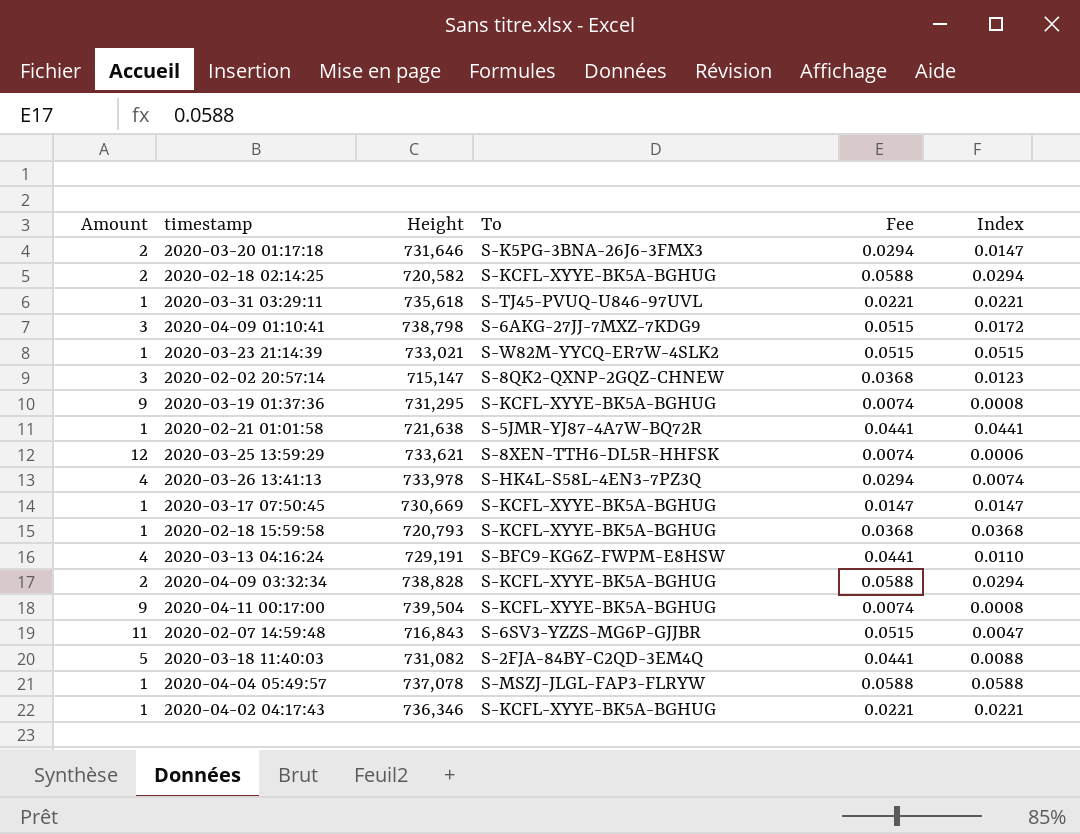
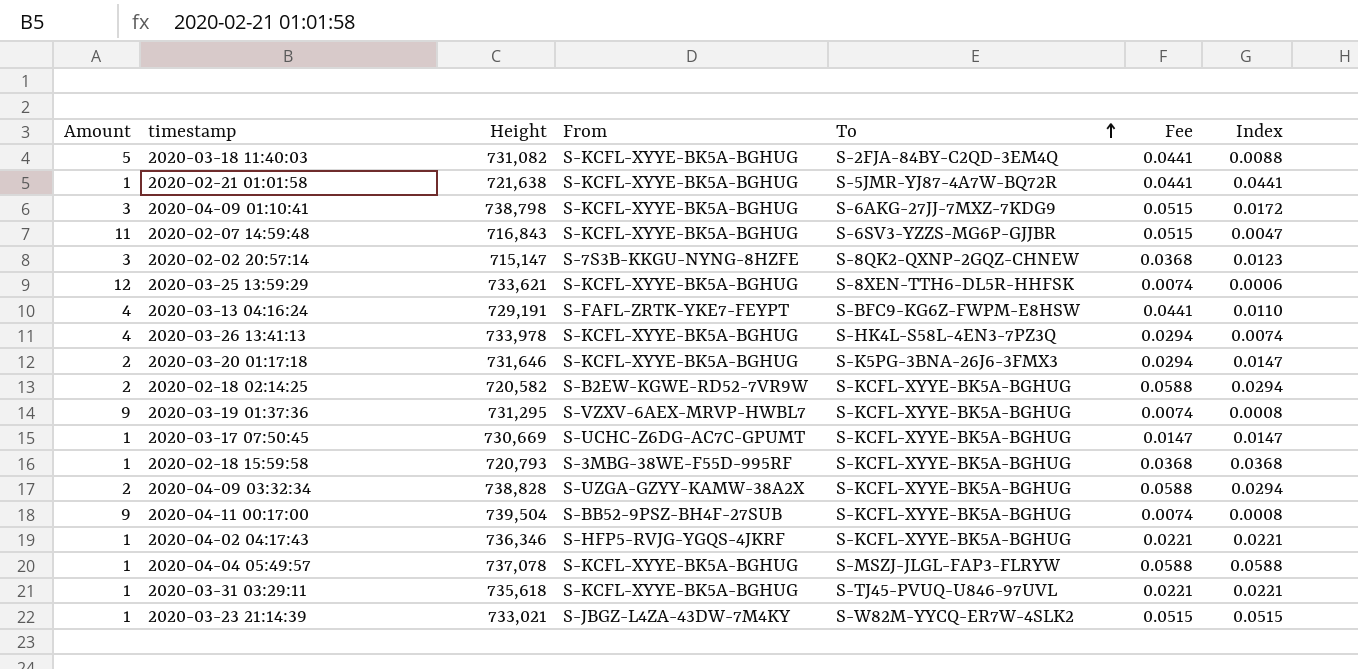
row order: none -> To ascending
column From | position: none -> 4

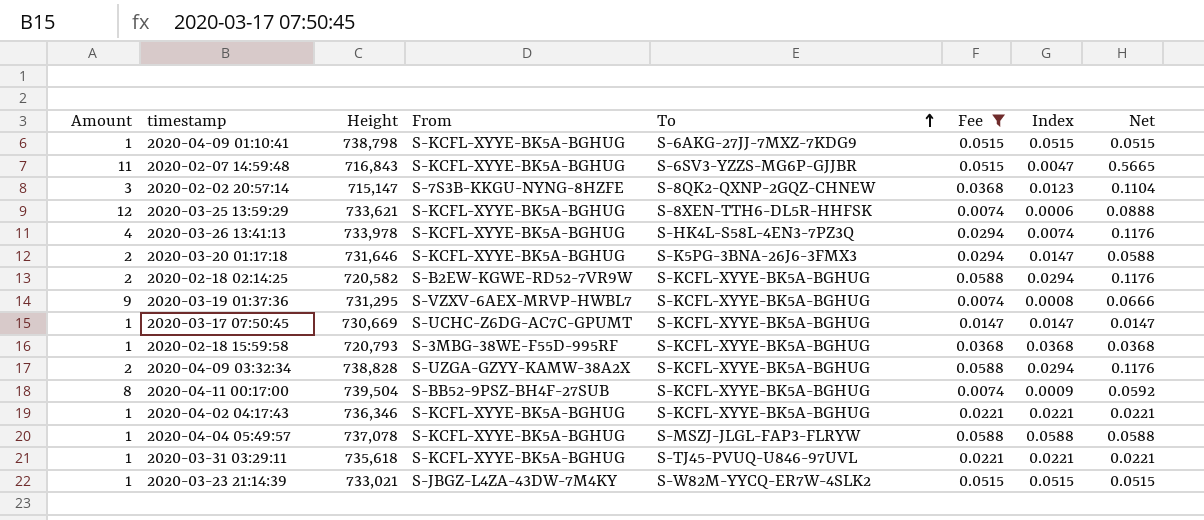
filter: none -> Fee != 0.0441
column Net | formula: none -> [Amount] * [Fee]
2020-04-09 01:10:41 | Amount: 3 -> 1
2020-04-09 01:10:41 | Index: 0.0172 -> 0.0515
2020-04-11 00:17:00 | Amount: 9 -> 8
2020-04-11 00:17:00 | Index: 0.0008 -> 0.0009
2020-04-02 04:17:43 | From: S-HFP5-RVJG-YGQS-4JKRF -> S-KCFL-XYYE-BK5A-BGHUG

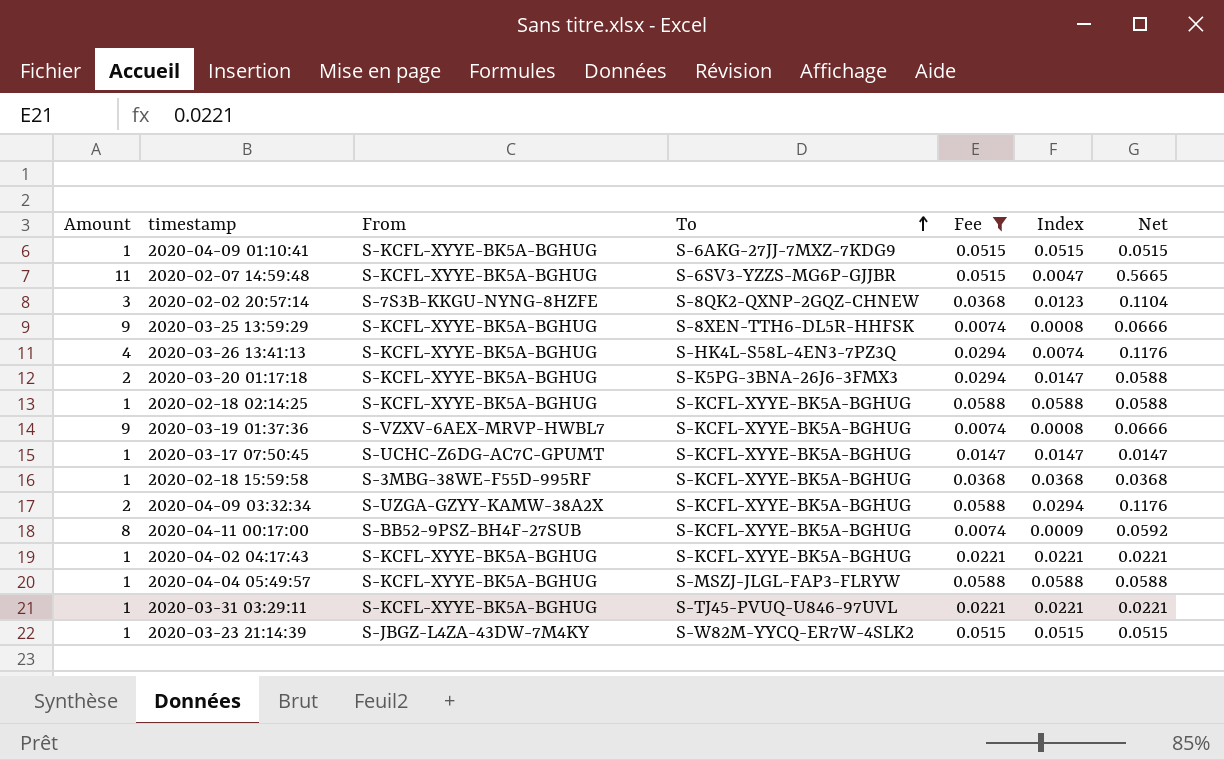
column Height | position: 3 -> none
2020-03-25 13:59:29 | Amount: 12 -> 9
2020-03-25 13:59:29 | Index: 0.0006 -> 0.0008
2020-03-25 13:59:29 | Net: 0.0888 -> 0.0666
2020-02-18 02:14:25 | Amount: 2 -> 1
2020-02-18 02:14:25 | From: S-B2EW-KGWE-RD52-7VR9W -> S-KCFL-XYYE-BK5A-BGHUG
2020-02-18 02:14:25 | Index: 0.0294 -> 0.0588
2020-02-18 02:14:25 | Net: 0.1176 -> 0.0588

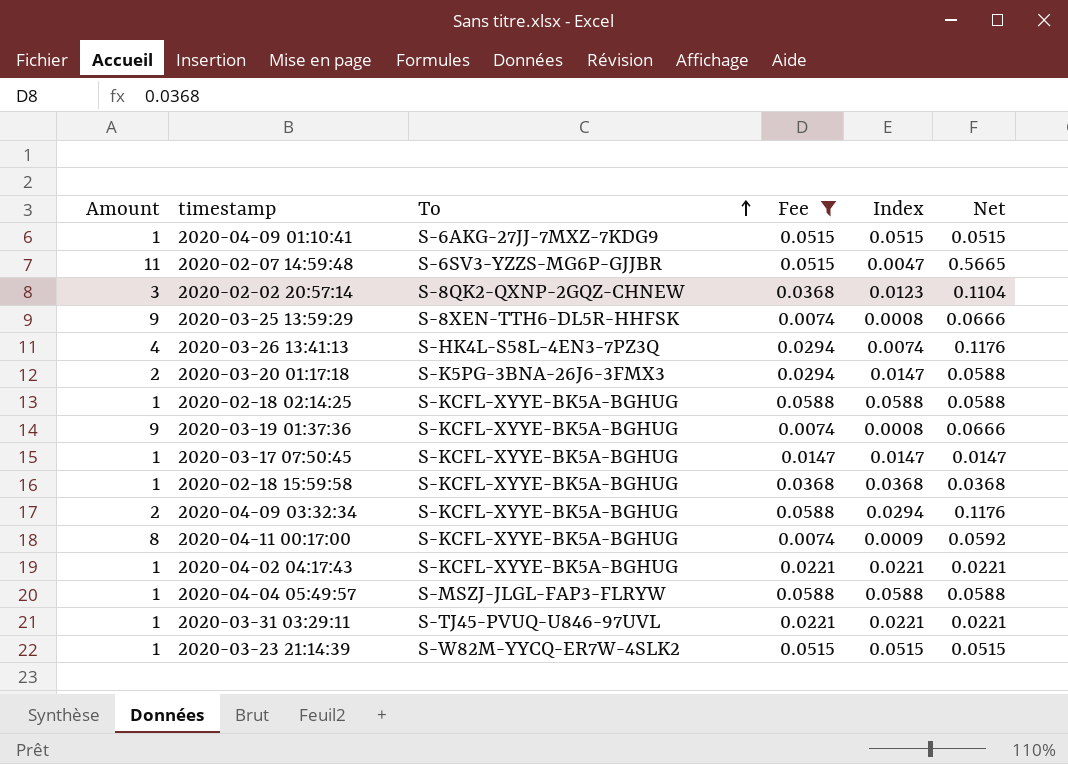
column From | position: 3 -> none

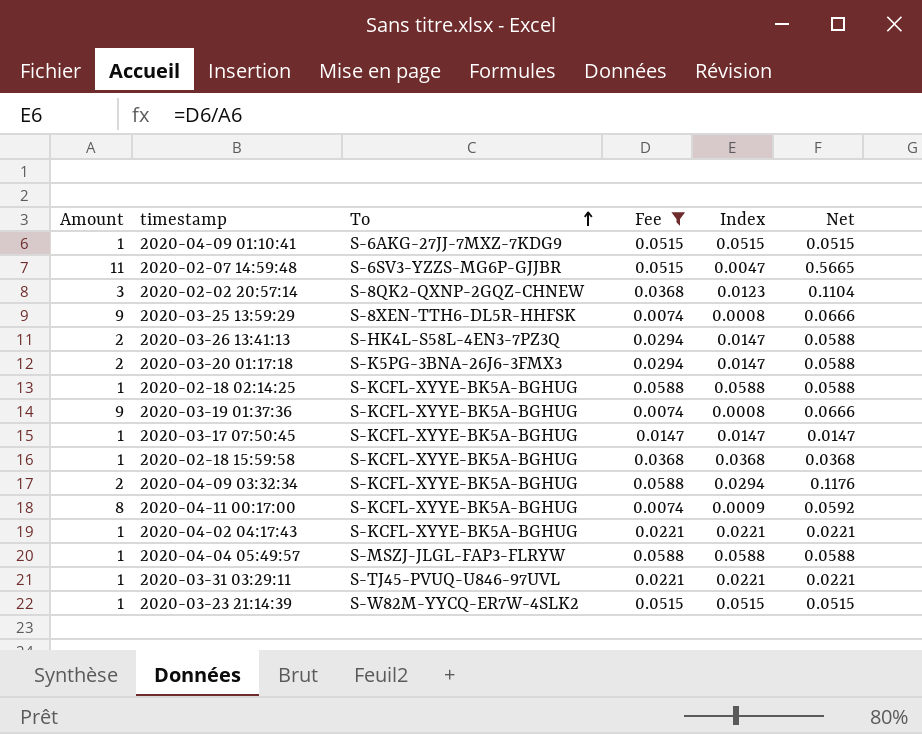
2020-03-26 13:41:13 | Amount: 4 -> 2
2020-03-26 13:41:13 | Index: 0.0074 -> 0.0147
2020-03-26 13:41:13 | Net: 0.1176 -> 0.0588

